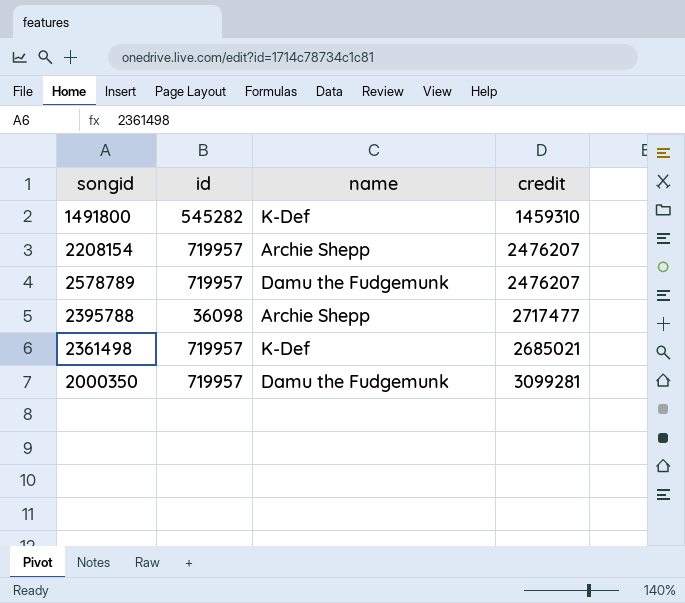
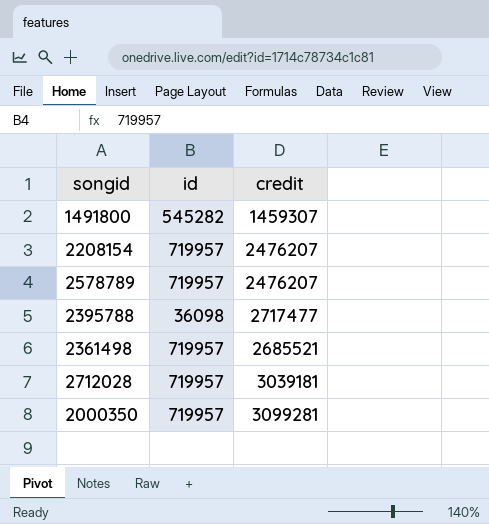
column name | position: 3 -> none
1491800 | credit: 1459310 -> 1459307
2361498 | credit: 2685021 -> 2685521
row 2712028: none -> 719957 | 3039181

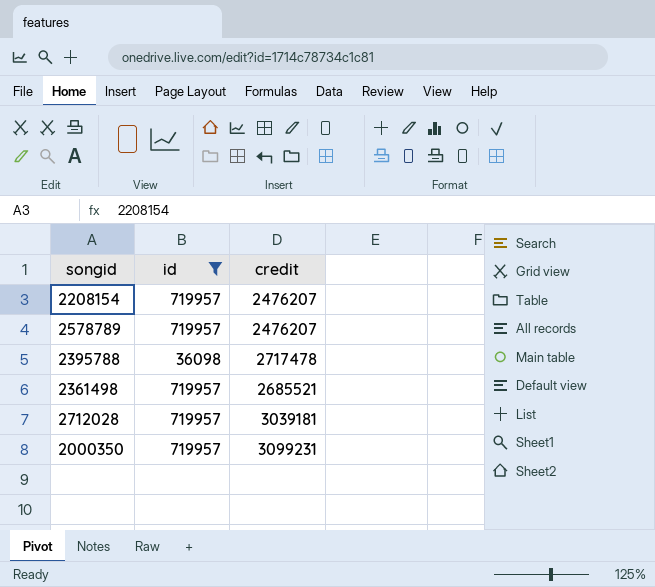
filter: none -> id != 545282
2395788 | credit: 2717477 -> 2717478
2000350 | credit: 3099281 -> 3099231

